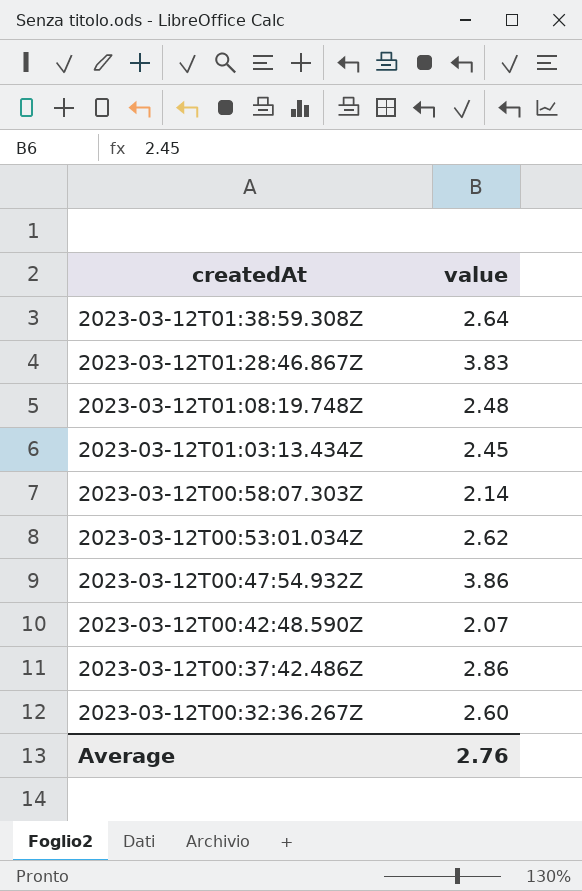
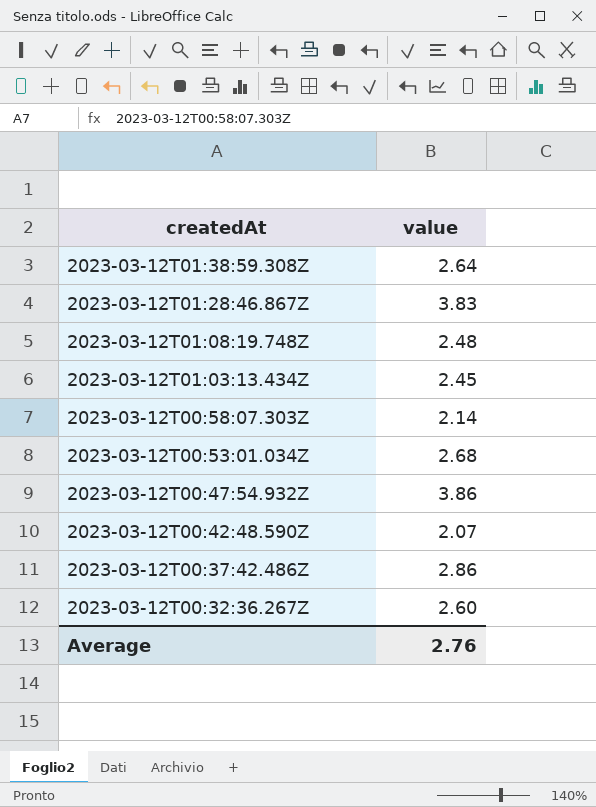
2023-03-12T00:53:01.034Z | value: 2.62 -> 2.68

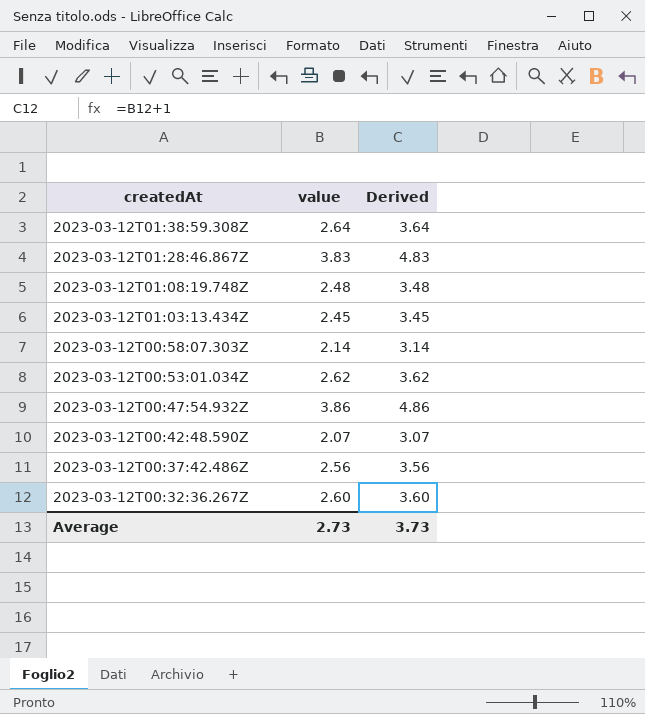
column Derived | formula: none -> [value] + 1
2023-03-12T00:53:01.034Z | value: 2.68 -> 2.62
2023-03-12T00:37:42.486Z | value: 2.86 -> 2.56
Average | value: 2.76 -> 2.73

